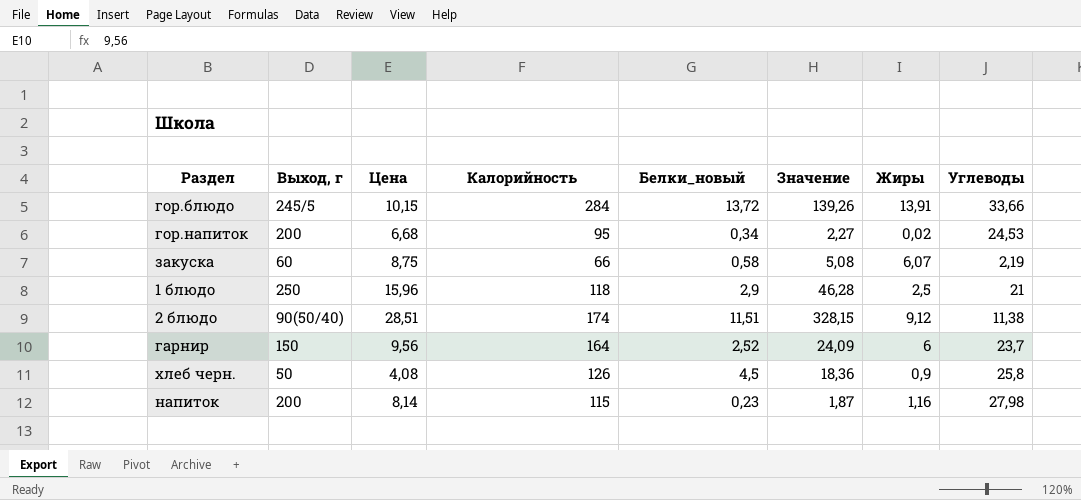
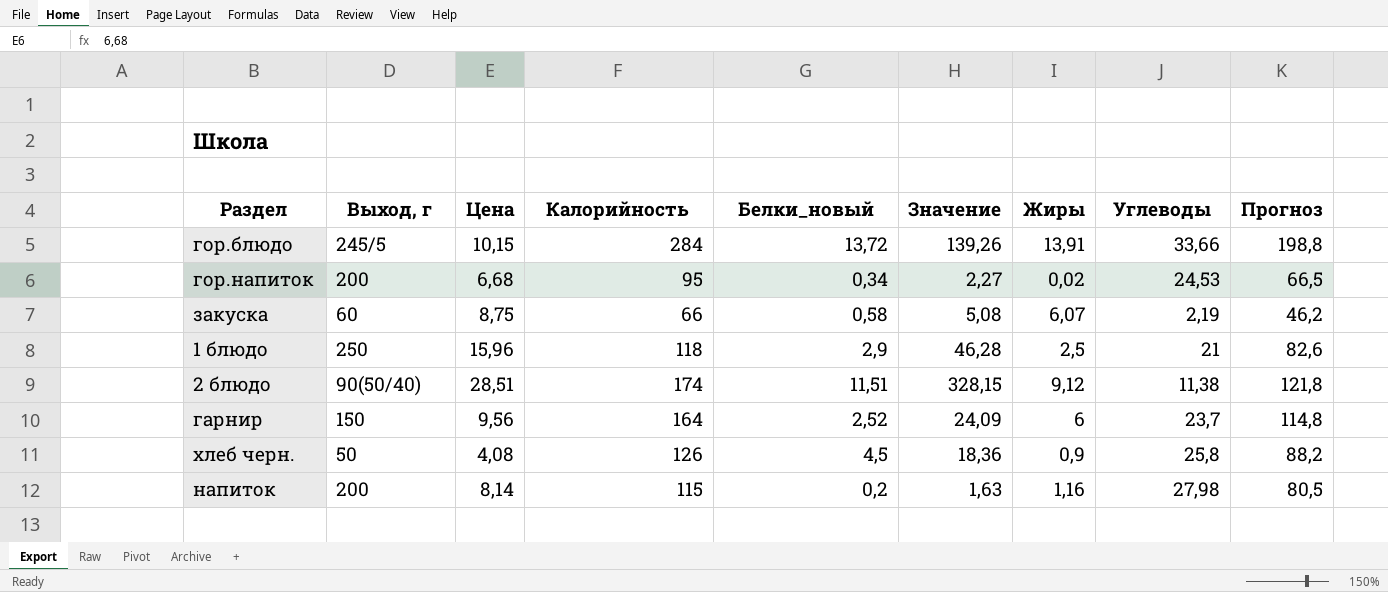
column Прогноз | formula: none -> [Калорийность] * 0,7
напиток | Белки_новый: 0,23 -> 0,2
напиток | Значение: 1,87 -> 1,63

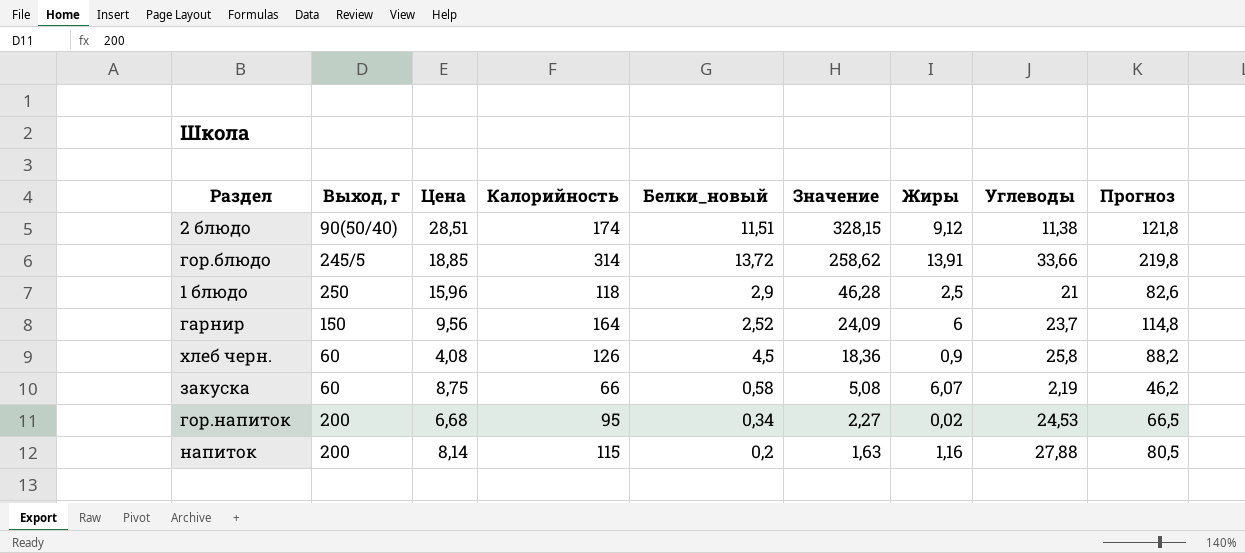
row order: none -> Значение descending
гор.блюдо | Цена: 10,15 -> 18,85
гор.блюдо | Калорийность: 284 -> 314
гор.блюдо | Значение: 139,26 -> 258,62
гор.блюдо | Прогноз: 198,8 -> 219,8
хлеб черн. | Выход, г: 50 -> 60
напиток | Углеводы: 27,98 -> 27,88

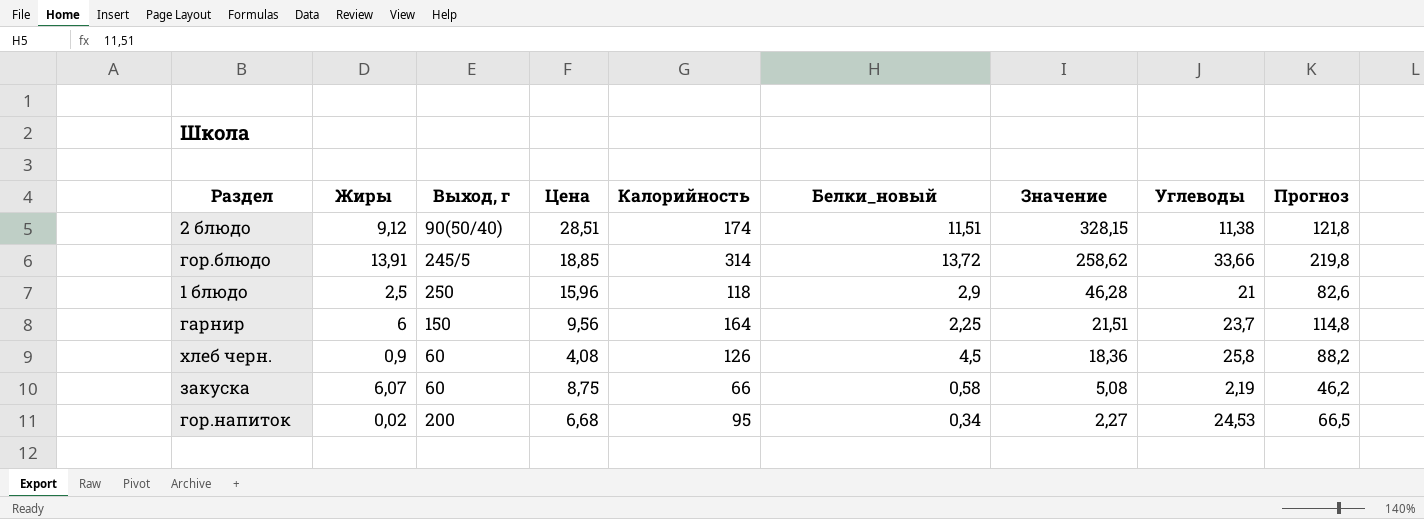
column Жиры | position: 7 -> 2
row напиток: 200 | 8,14 | 115 | 0,2 | 1,63 | 1,16 | 27,88 | 80,5 -> none
гарнир | Белки_новый: 2,52 -> 2,25
гарнир | Значение: 24,09 -> 21,51

